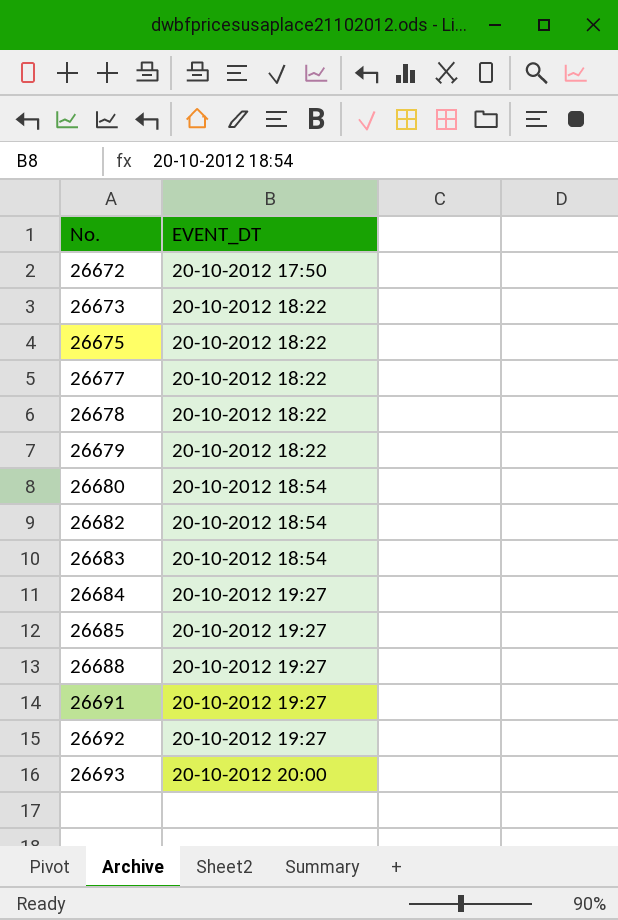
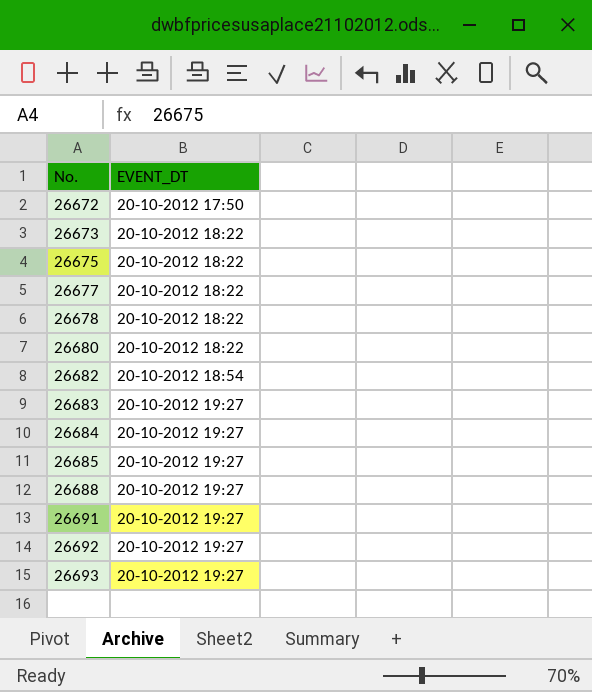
row 26679: 20-10-2012 18:22 -> none
26680 | EVENT_DT: 20-10-2012 18:54 -> 20-10-2012 18:22
26683 | EVENT_DT: 20-10-2012 18:54 -> 20-10-2012 19:27
26693 | EVENT_DT: 20-10-2012 20:00 -> 20-10-2012 19:27

